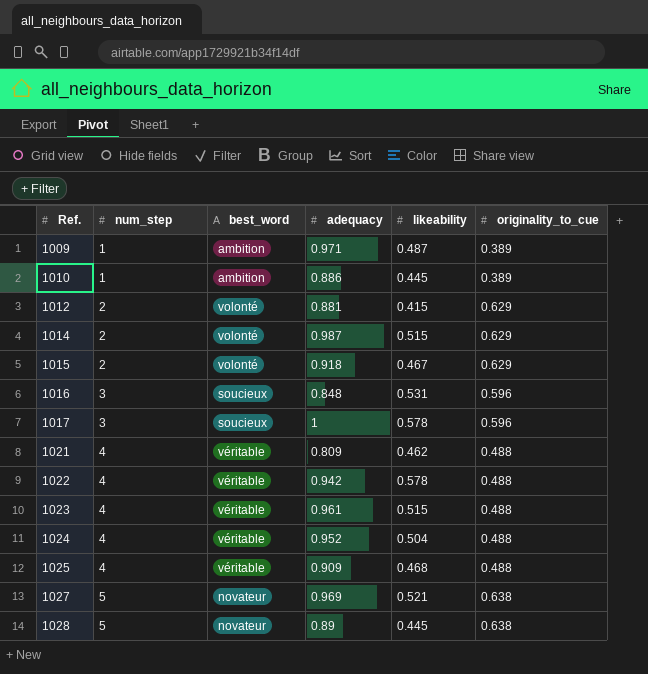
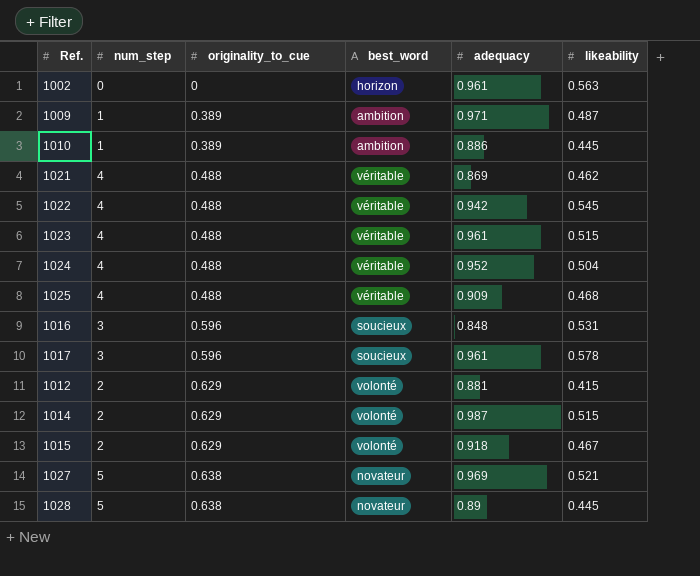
row order: Ref. ascending -> originality_to_cue ascending
column originality_to_cue | position: 6 -> 3
row 1002: none -> 0 | 0 | horizon | 0.961 | 0.563
1021 | adequacy: 0.809 -> 0.869
1022 | likeability: 0.578 -> 0.545
1017 | adequacy: 1 -> 0.961

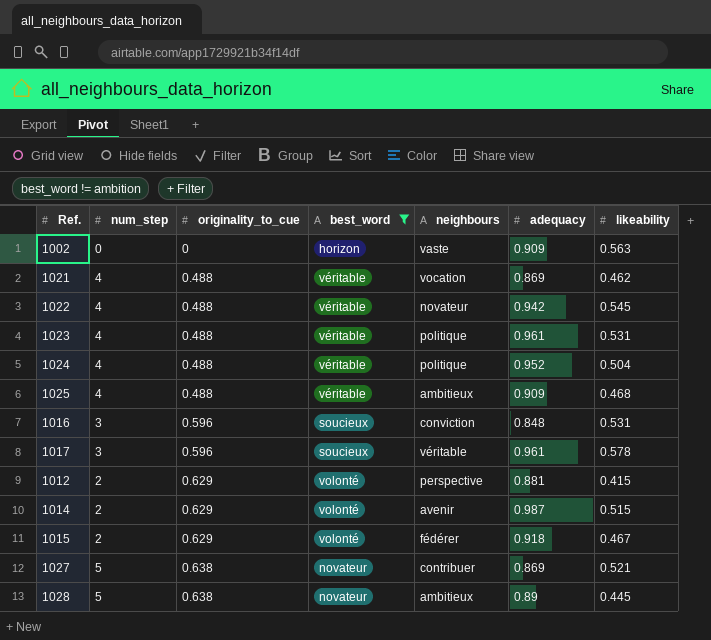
filter: none -> best_word != ambition
column neighbours | position: none -> 5
1002 | adequacy: 0.961 -> 0.909
1023 | likeability: 0.515 -> 0.531
1027 | adequacy: 0.969 -> 0.869

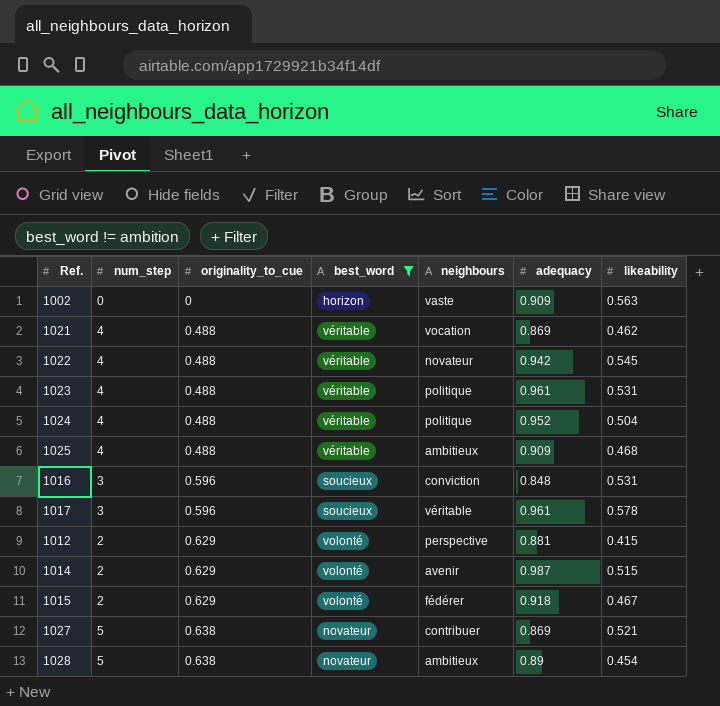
1028 | likeability: 0.445 -> 0.454

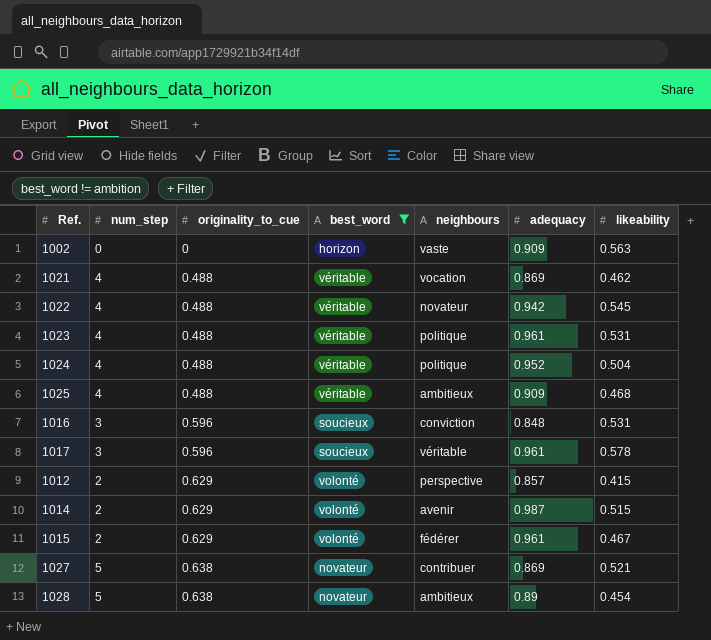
1012 | adequacy: 0.881 -> 0.857
1015 | adequacy: 0.918 -> 0.961

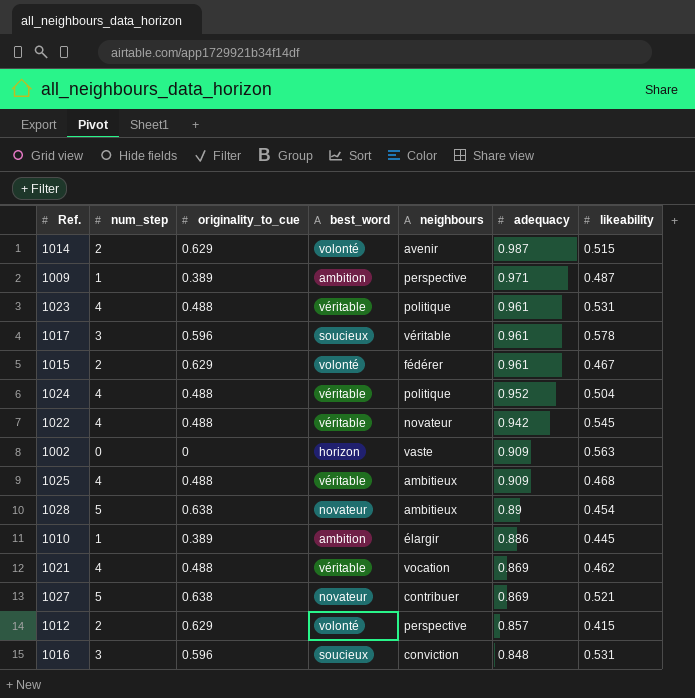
filter: best_word != ambition -> none
row order: originality_to_cue ascending -> adequacy descending

